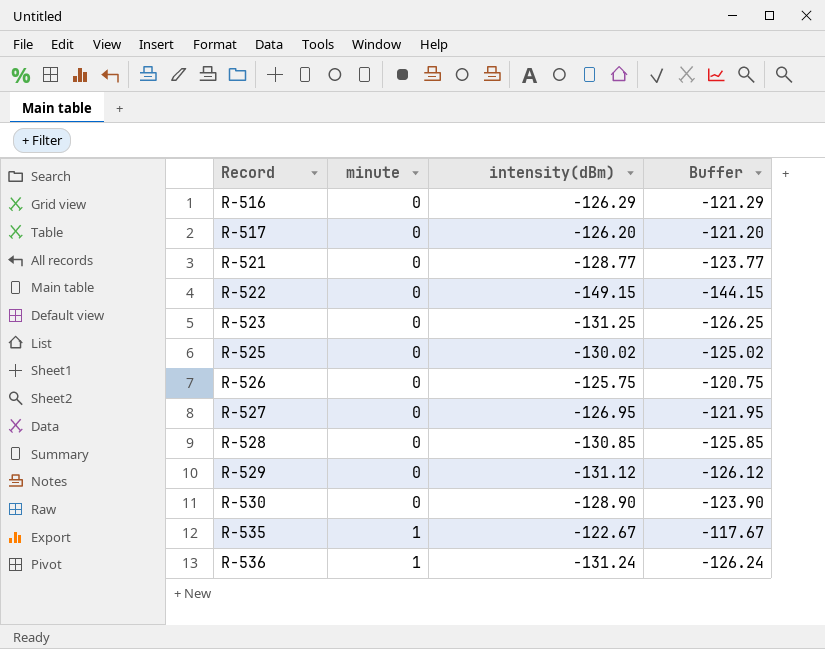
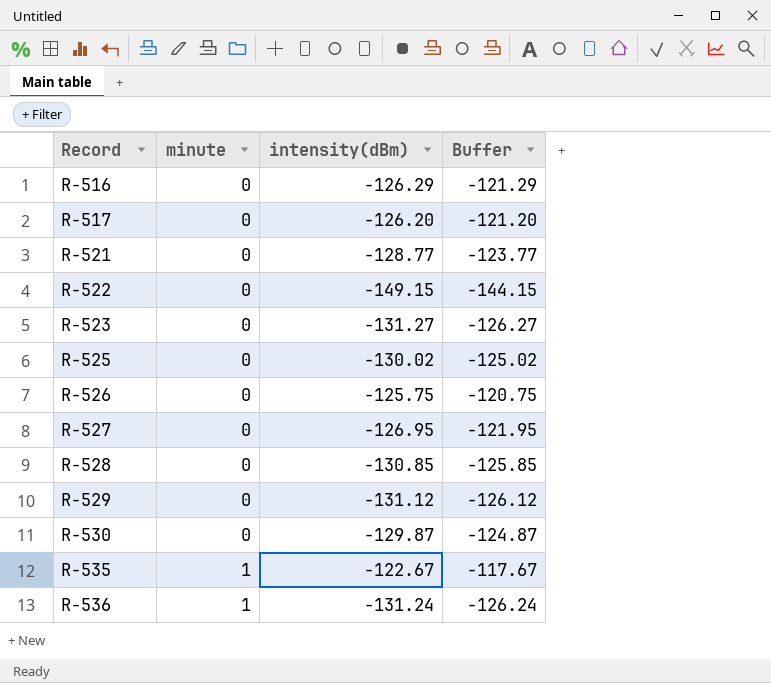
R-523 | intensity(dBm): -131.25 -> -131.27
R-523 | Buffer: -126.25 -> -126.27
R-530 | intensity(dBm): -128.90 -> -129.87
R-530 | Buffer: -123.90 -> -124.87

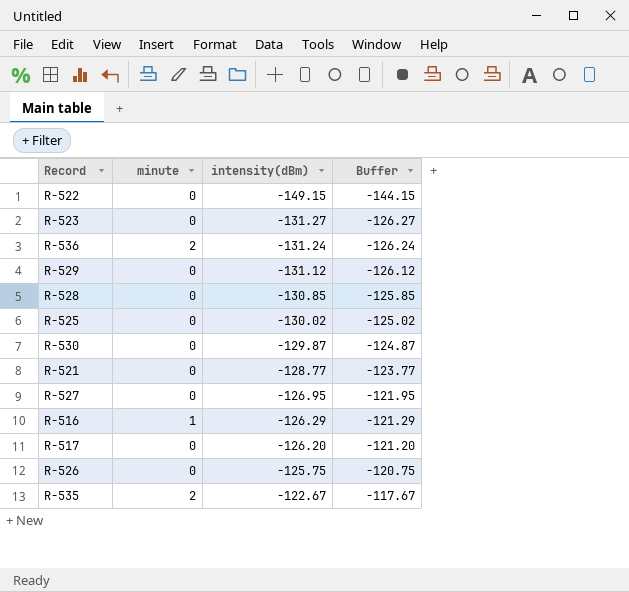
row order: Record ascending -> intensity(dBm) ascending
R-536 | minute: 1 -> 2
R-516 | minute: 0 -> 1
R-535 | minute: 1 -> 2

